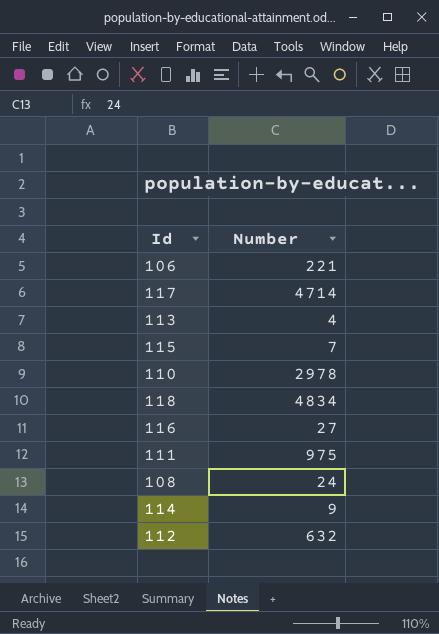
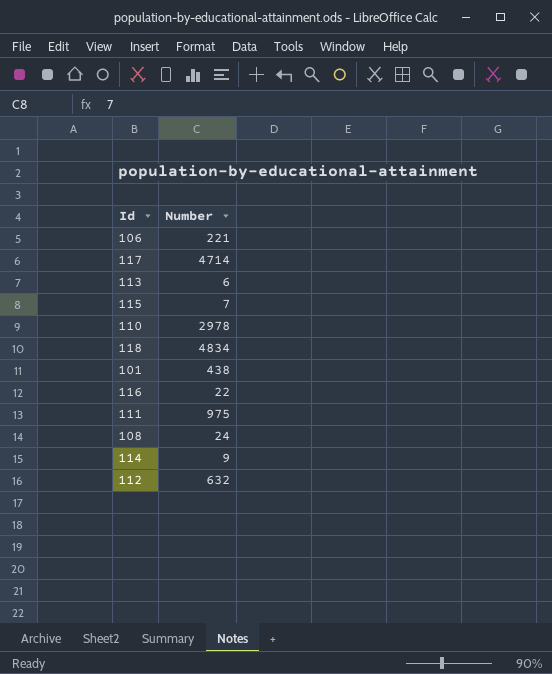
113 | Number: 4 -> 6
row 101: none -> 438
116 | Number: 27 -> 22

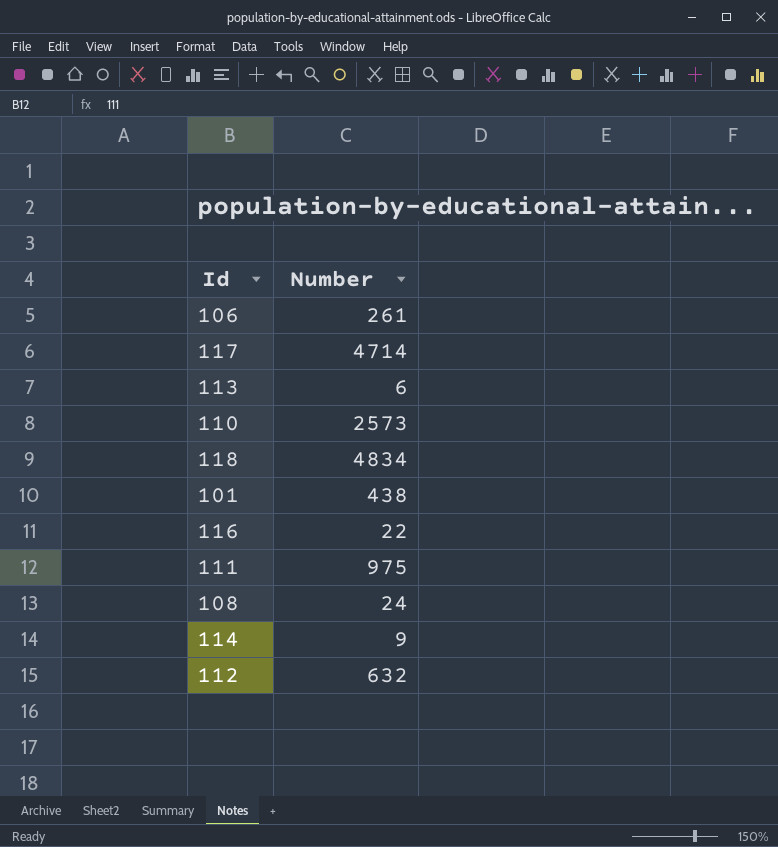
row 115: 7 -> none
106 | Number: 221 -> 261
110 | Number: 2978 -> 2573

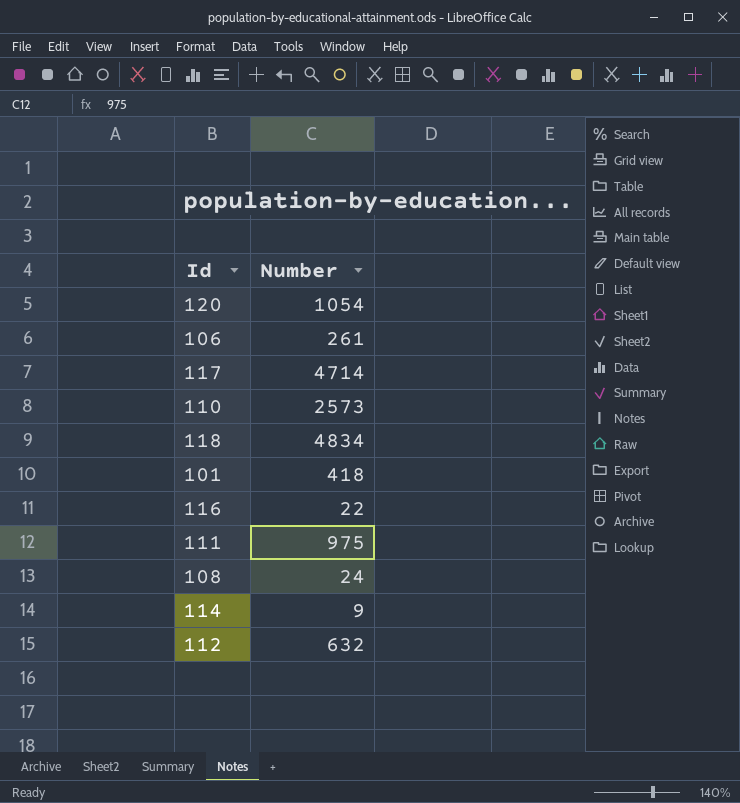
row 113: 6 -> none
row 120: none -> 1054
101 | Number: 438 -> 418

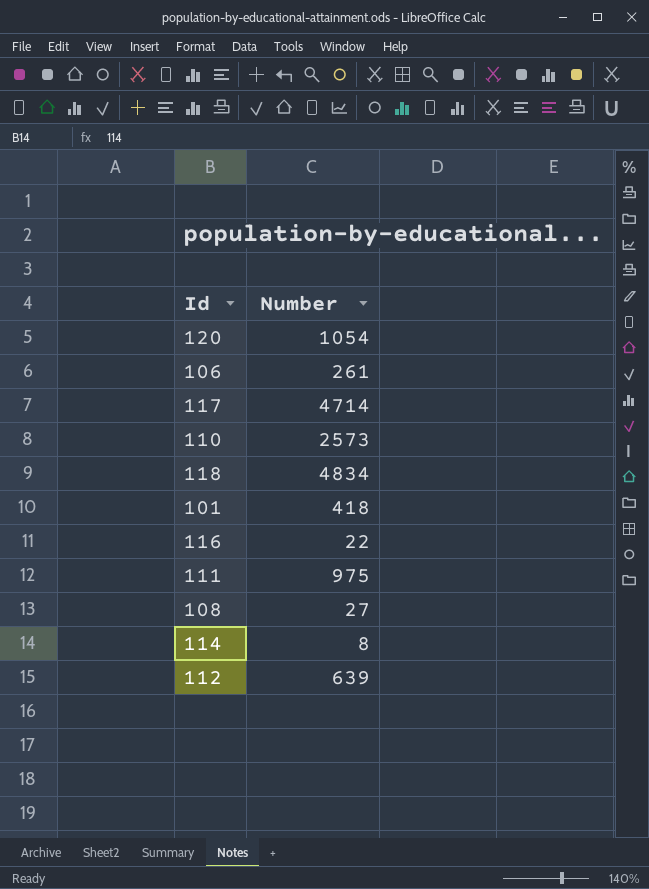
108 | Number: 24 -> 27
114 | Number: 9 -> 8
112 | Number: 632 -> 639

